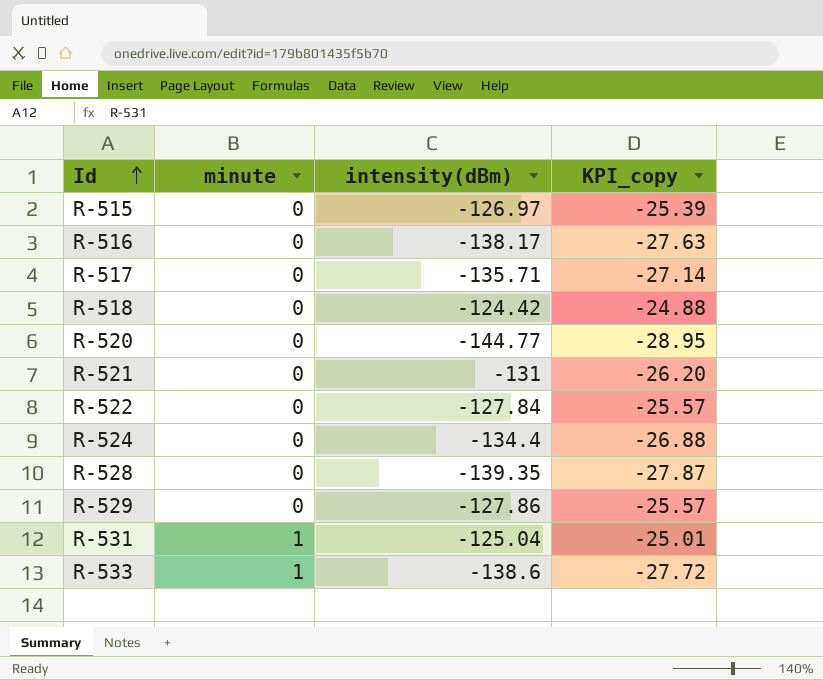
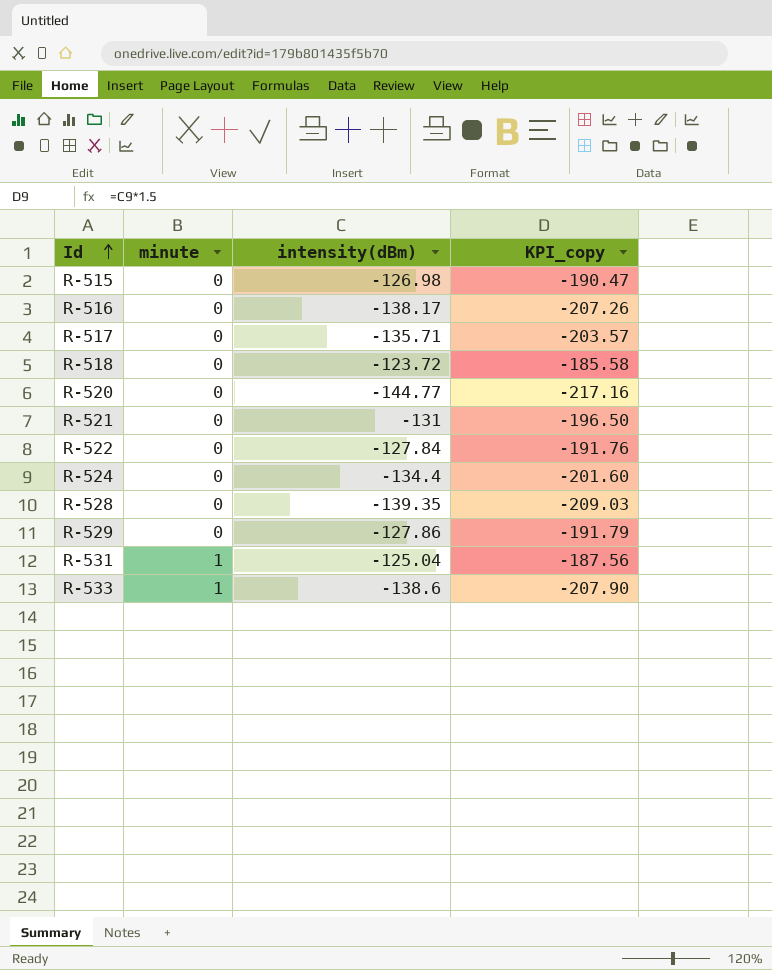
column KPI_copy | formula: [intensity(dBm)] * 0.2 -> [intensity(dBm)] * 1.5
R-515 | intensity(dBm): -126.97 -> -126.98
R-518 | intensity(dBm): -124.42 -> -123.72

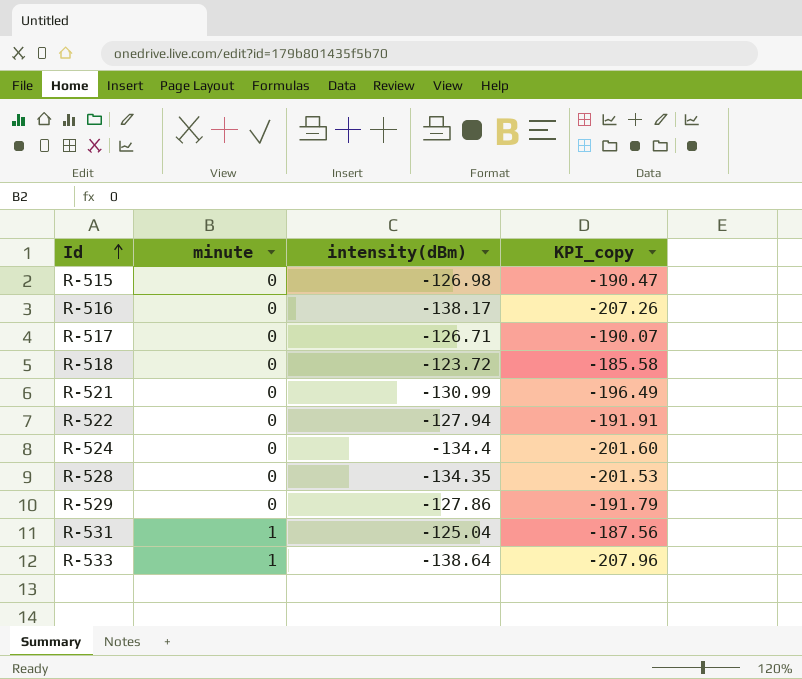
row R-520: 0 | -144.77 | -217.16 -> none
R-517 | intensity(dBm): -135.71 -> -126.71
R-517 | KPI_copy: -203.57 -> -190.07
R-521 | intensity(dBm): -131 -> -130.99
R-521 | KPI_copy: -196.50 -> -196.49
R-522 | intensity(dBm): -127.84 -> -127.94
R-522 | KPI_copy: -191.76 -> -191.91
R-528 | intensity(dBm): -139.35 -> -134.35
R-528 | KPI_copy: -209.03 -> -201.53
R-533 | intensity(dBm): -138.6 -> -138.64
R-533 | KPI_copy: -207.90 -> -207.96

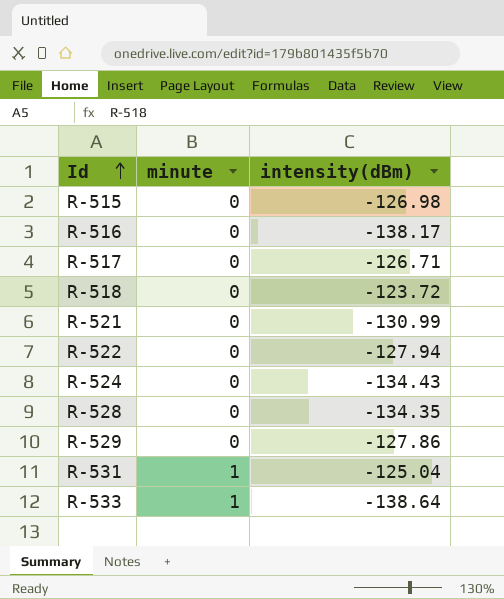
column KPI_copy | formula: [intensity(dBm)] * 1.5 -> none
R-524 | intensity(dBm): -134.4 -> -134.43

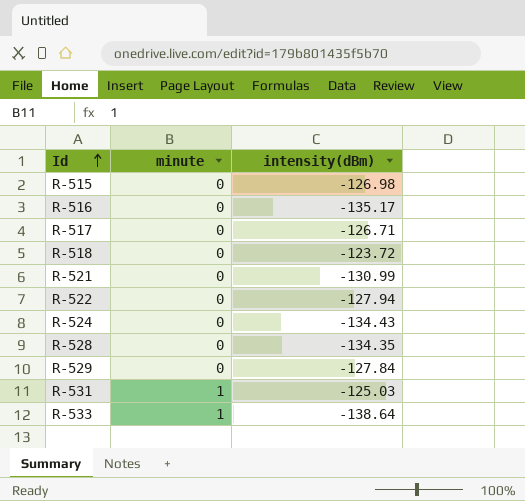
R-516 | intensity(dBm): -138.17 -> -135.17
R-529 | intensity(dBm): -127.86 -> -127.84
R-531 | intensity(dBm): -125.04 -> -125.03

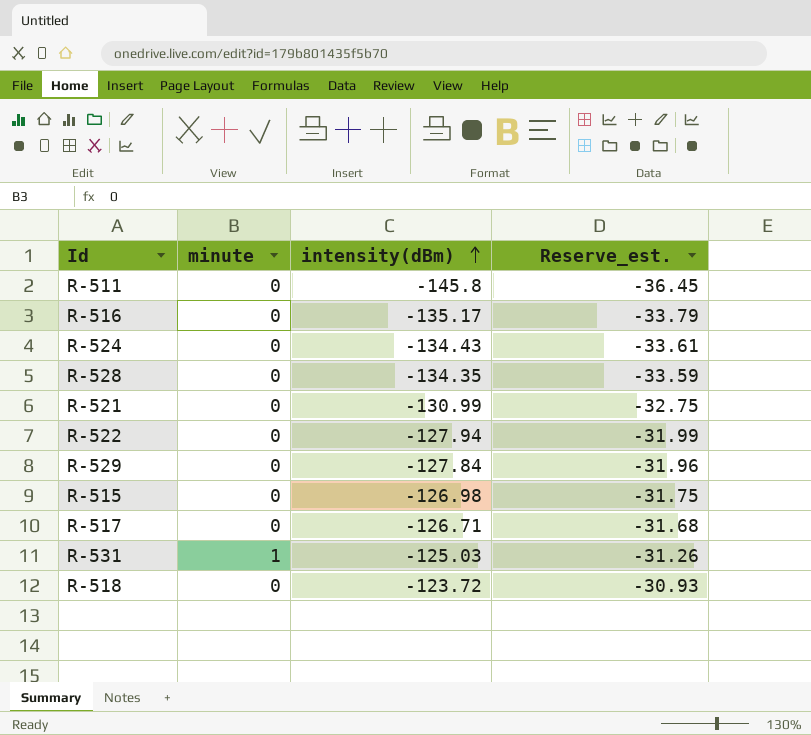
row order: Id ascending -> intensity(dBm) ascending
column Reserve_est. | formula: none -> [intensity(dBm)] * 0.25
row R-533: 1 | -138.64 -> none
row R-511: none -> 0 | -145.8 | -36.45

